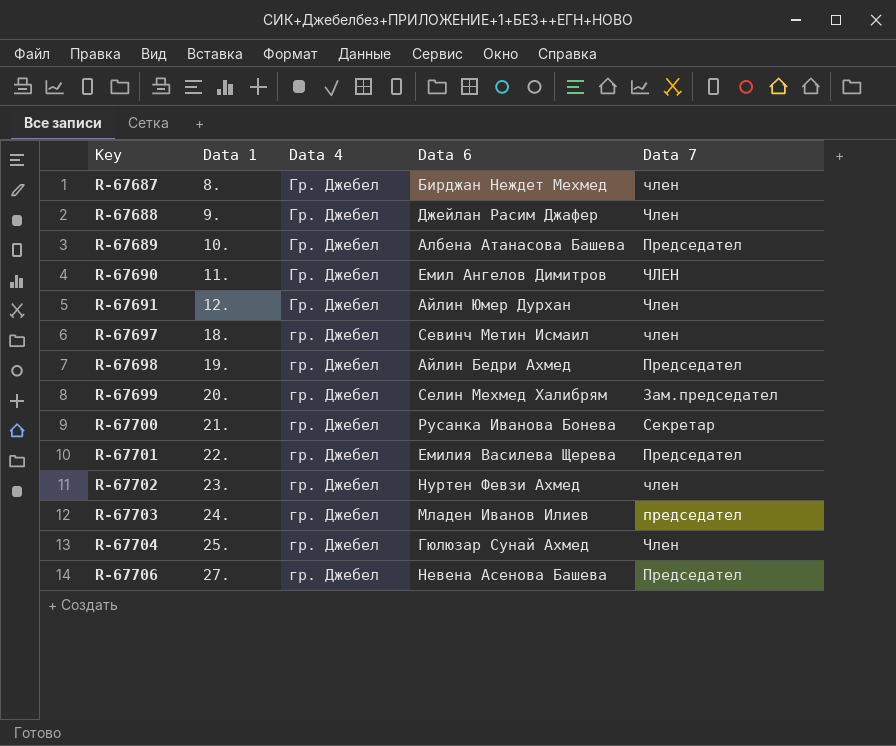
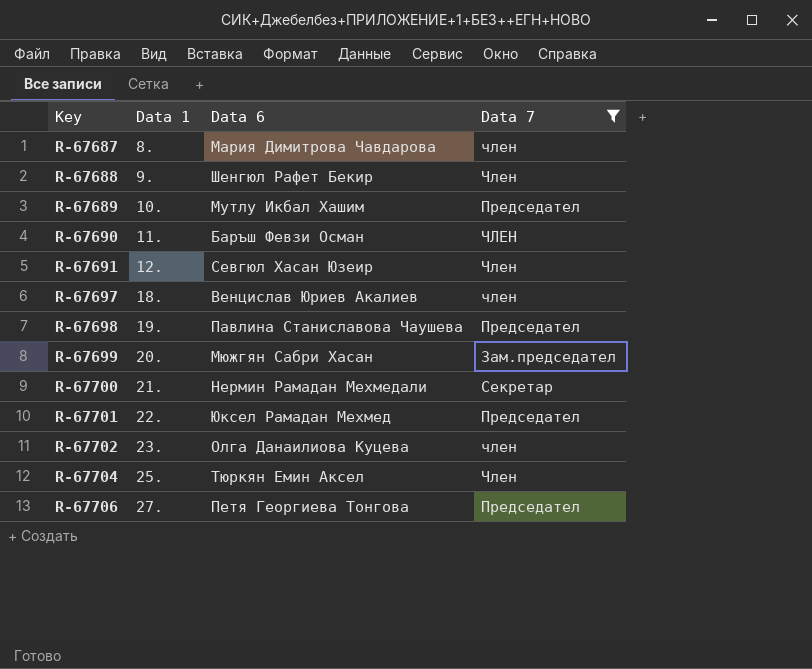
filter: none -> Data 7 != председател
column Data 4 | position: 3 -> none
R-67687 | Data 6: Бирджан Неждет Мехмед -> Мария Димитрова Чавдарова
R-67688 | Data 6: Джейлан Расим Джафер -> Шенгюл Рафет Бекир
R-67689 | Data 6: Албена Атанасова Башева -> Мутлу Икбал Хашим
R-67690 | Data 6: Емил Ангелов Димитров -> Баръш Февзи Осман
R-67691 | Data 6: Айлин Юмер Дурхан -> Севгюл Хасан Юзеир
R-67697 | Data 6: Севинч Метин Исмаил -> Венцислав Юриев Акалиев
R-67698 | Data 6: Айлин Бедри Ахмед -> Павлина Станиславова Чаушева
R-67699 | Data 6: Селин Мехмед Халибрям -> Мюжгян Сабри Хасан
R-67700 | Data 6: Русанка Иванова Бонева -> Нермин Рамадан Мехмедали
R-67701 | Data 6: Емилия Василева Щерева -> Юксел Рамадан Мехмед
R-67702 | Data 6: Нуртен Февзи Ахмед -> Олга Данаилиова Куцева
R-67704 | Data 6: Гюлюзар Сунай Ахмед -> Тюркян Емин Аксел
R-67706 | Data 6: Невена Асенова Башева -> Петя Георгиева Тонгова

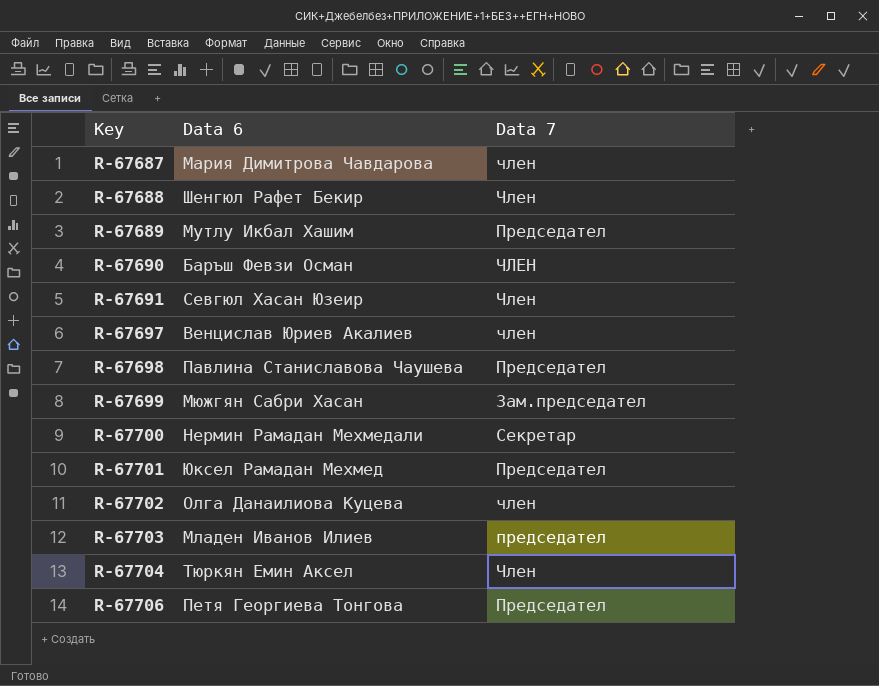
filter: Data 7 != председател -> none
column Data 1 | position: 2 -> none

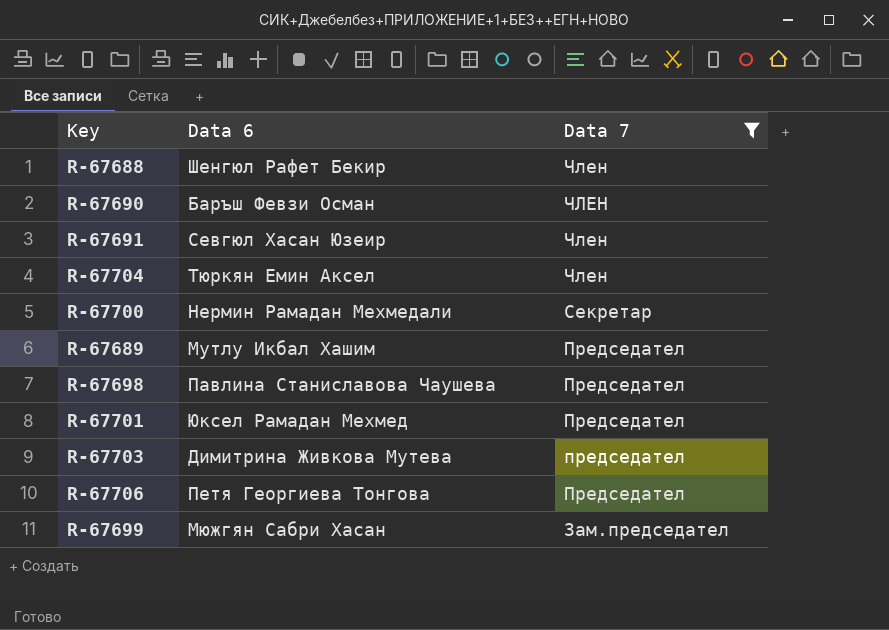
filter: none -> Data 7 != член
row order: Key ascending -> Data 7 descending
R-67703 | Data 6: Младен Иванов Илиев -> Димитрина Живкова Мутева

